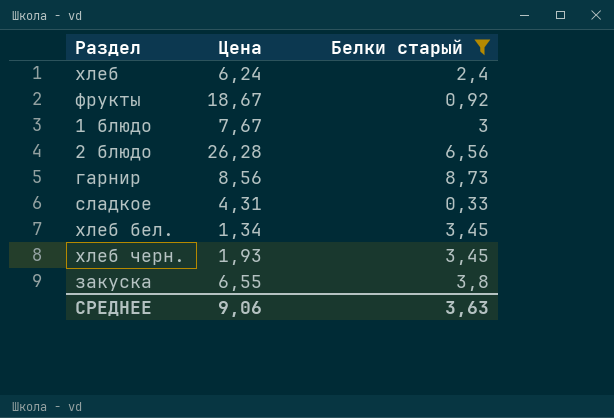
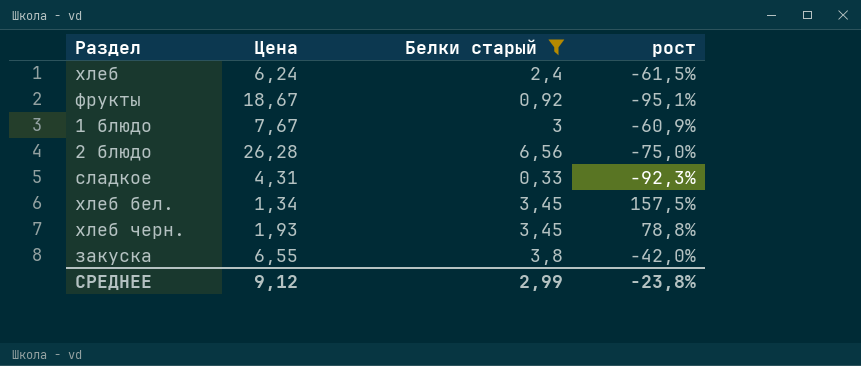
column рост | formula: none -> ([Белки старый] - [Цена]) / [Цена]
row гарнир: 8,56 | 8,73 -> none
СРЕДНЕЕ | Цена: 9,06 -> 9,12
СРЕДНЕЕ | Белки старый: 3,63 -> 2,99

